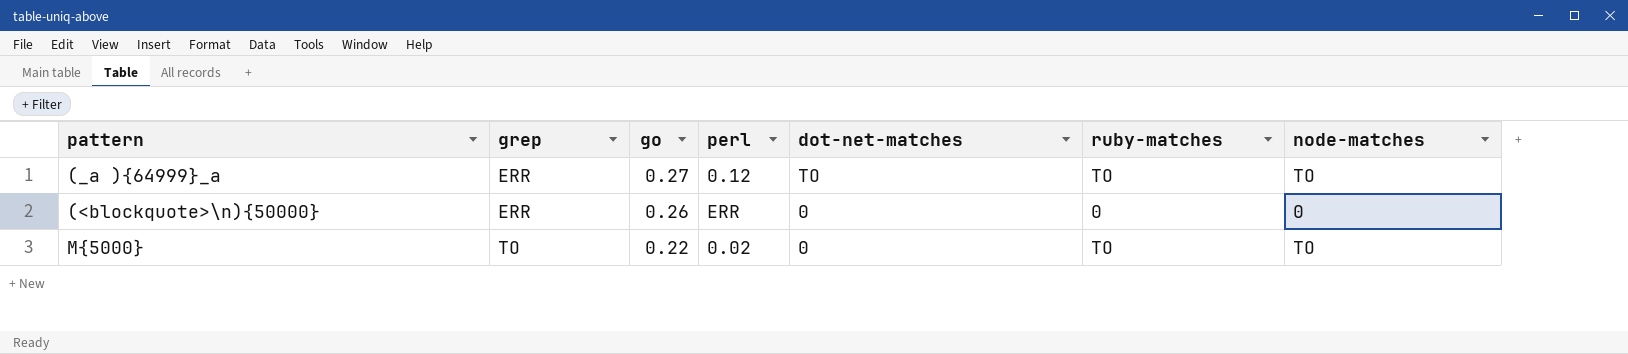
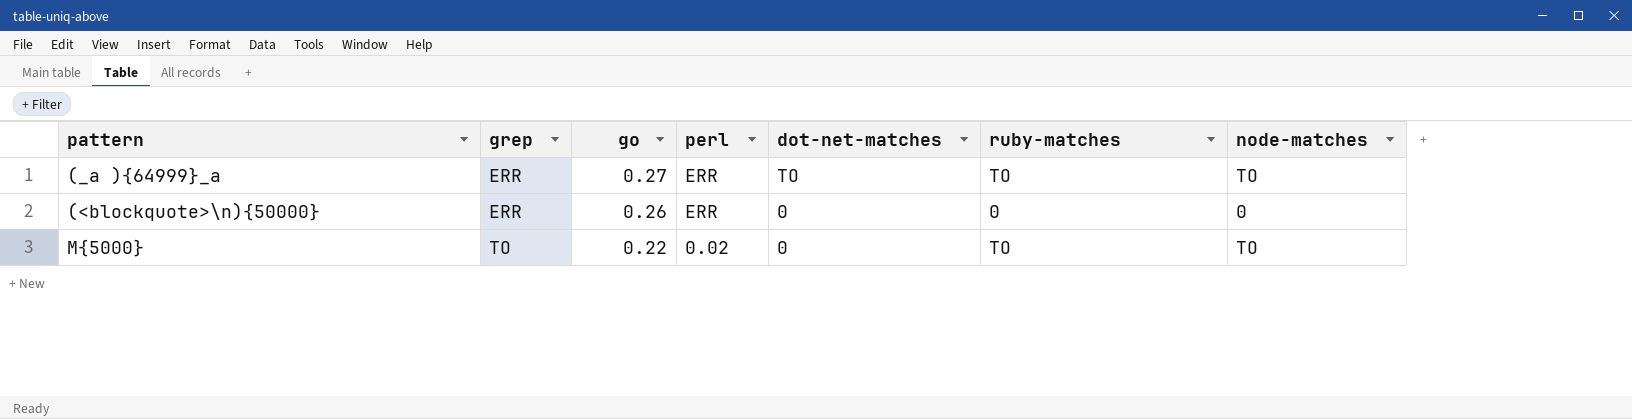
(_a ){64999}_a | perl: 0.12 -> ERR

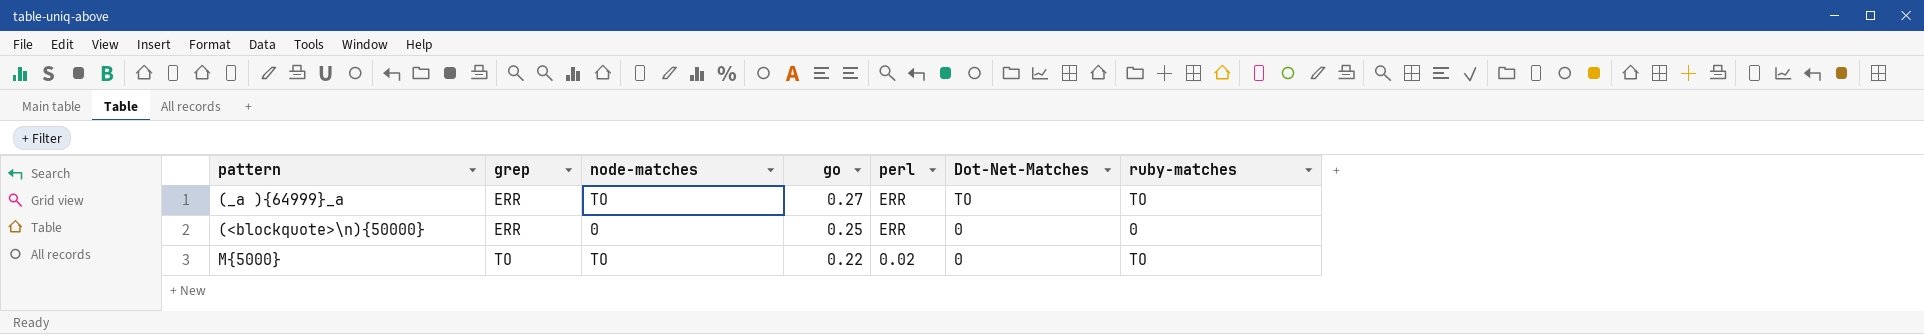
column node-matches | position: 7 -> 3
column name: dot-net-matches -> Dot-Net-Matches
(<blockquote>\n){50000} | go: 0.26 -> 0.25

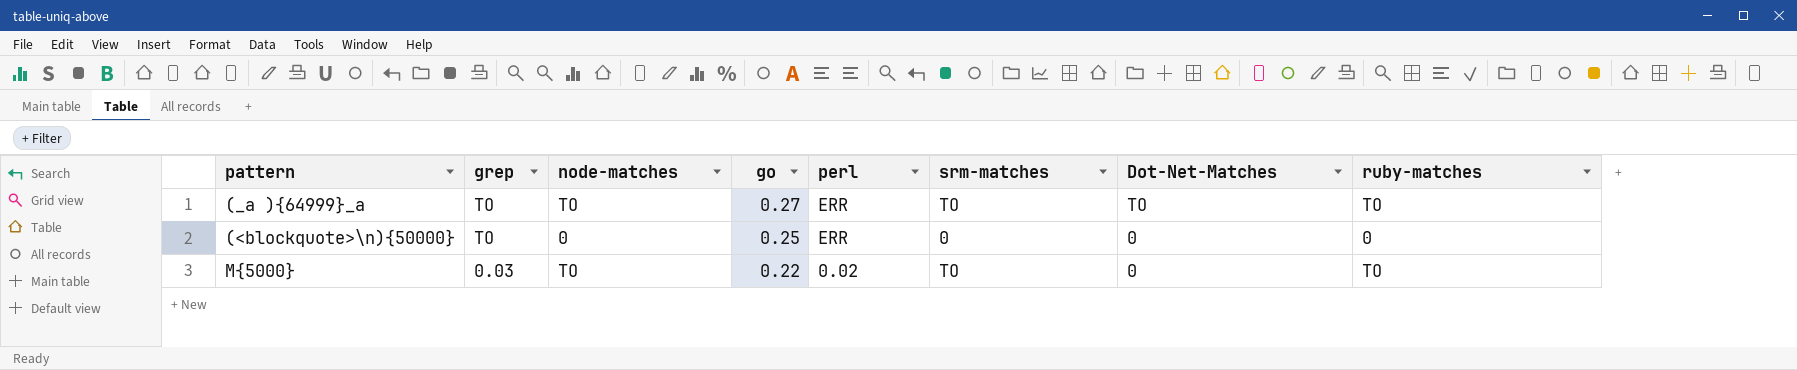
column srm-matches | position: none -> 6
(_a ){64999}_a | grep: ERR -> TO
(<blockquote>\n){50000} | grep: ERR -> TO
M{5000} | grep: TO -> 0.03

